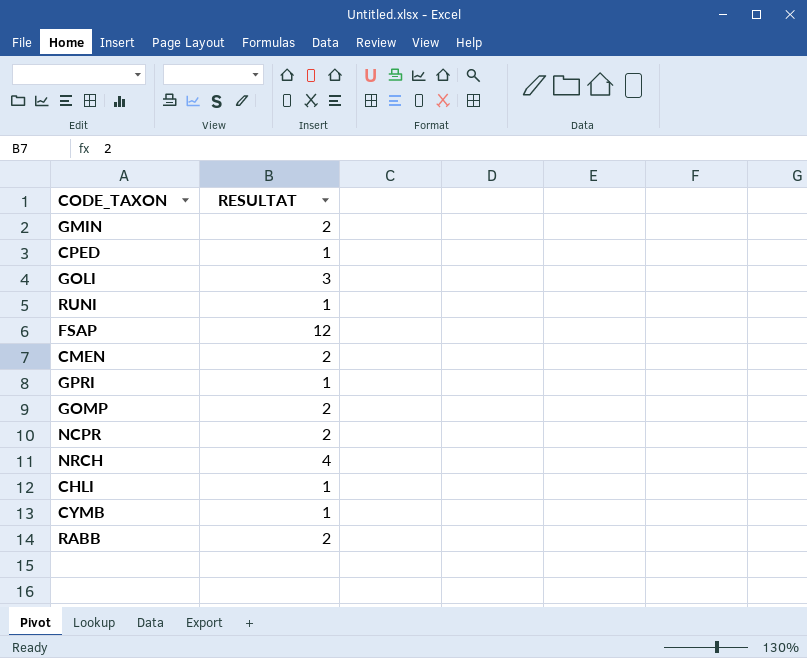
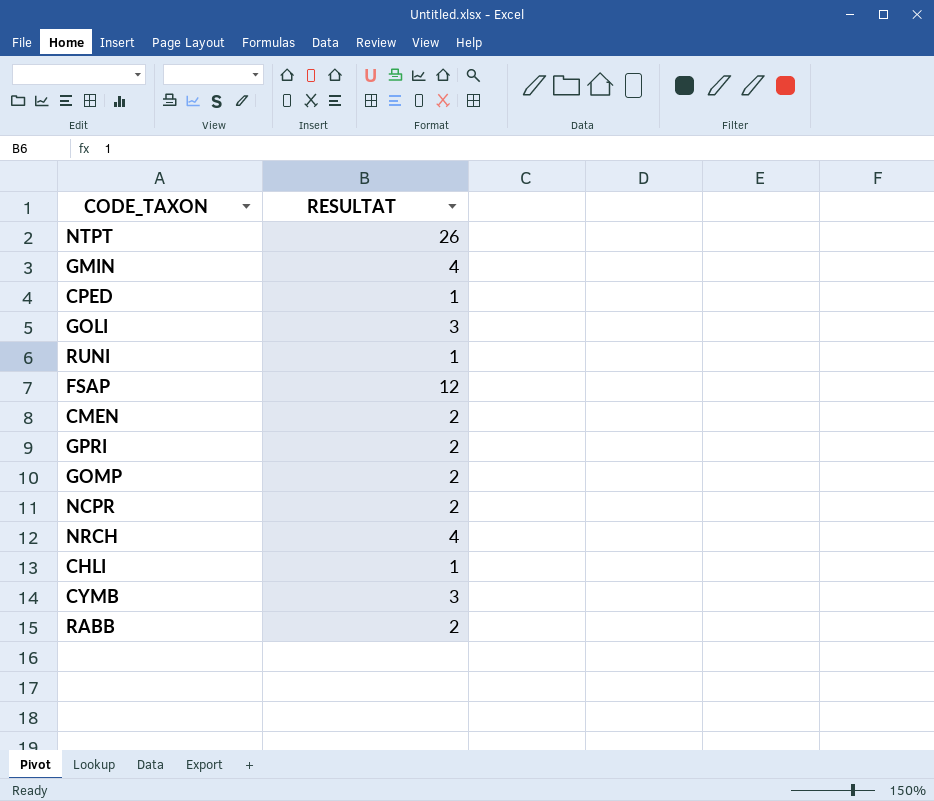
row NTPT: none -> 26
GMIN | RESULTAT: 2 -> 4
GPRI | RESULTAT: 1 -> 2
CYMB | RESULTAT: 1 -> 3

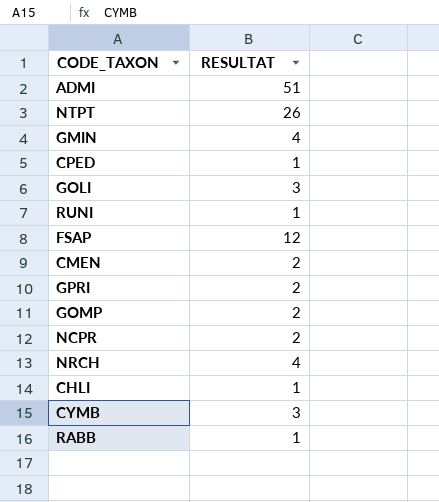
row ADMI: none -> 51
RABB | RESULTAT: 2 -> 1

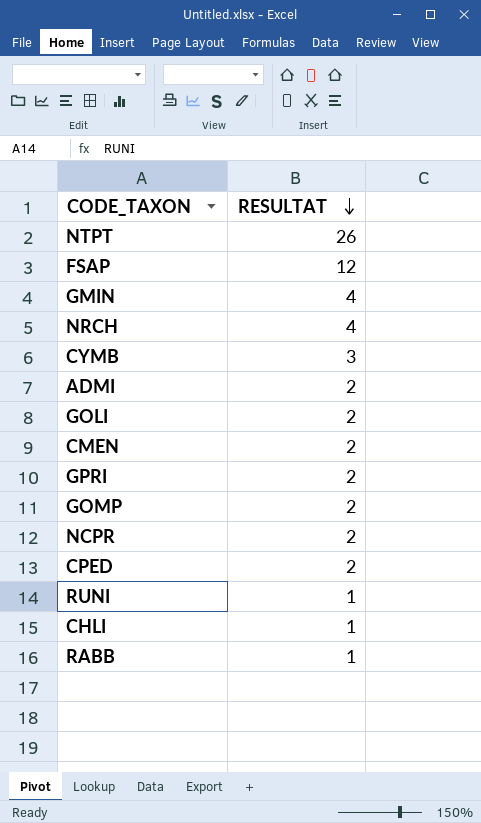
row order: none -> RESULTAT descending
ADMI | RESULTAT: 51 -> 2
GOLI | RESULTAT: 3 -> 2
CPED | RESULTAT: 1 -> 2

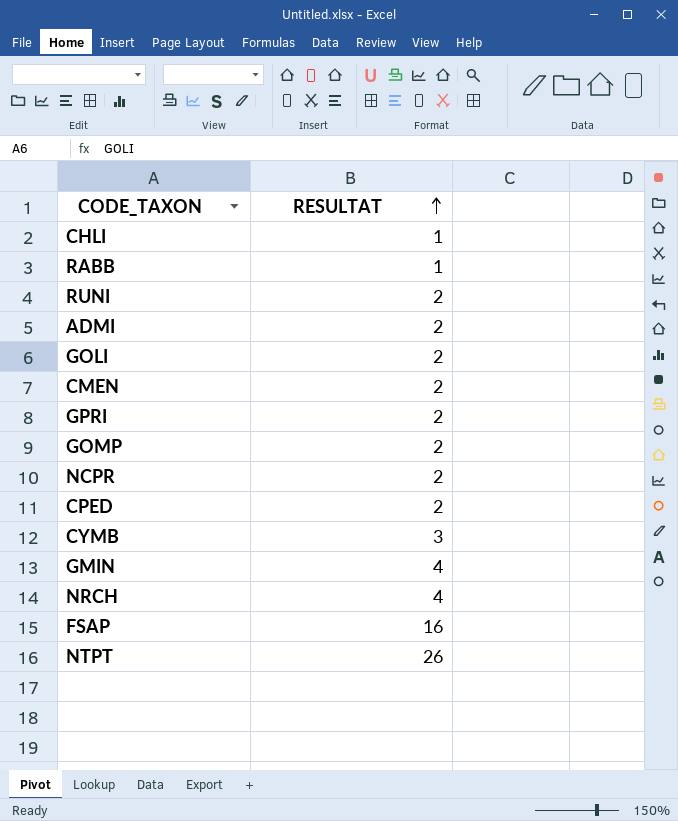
row order: RESULTAT descending -> RESULTAT ascending
RUNI | RESULTAT: 1 -> 2
FSAP | RESULTAT: 12 -> 16

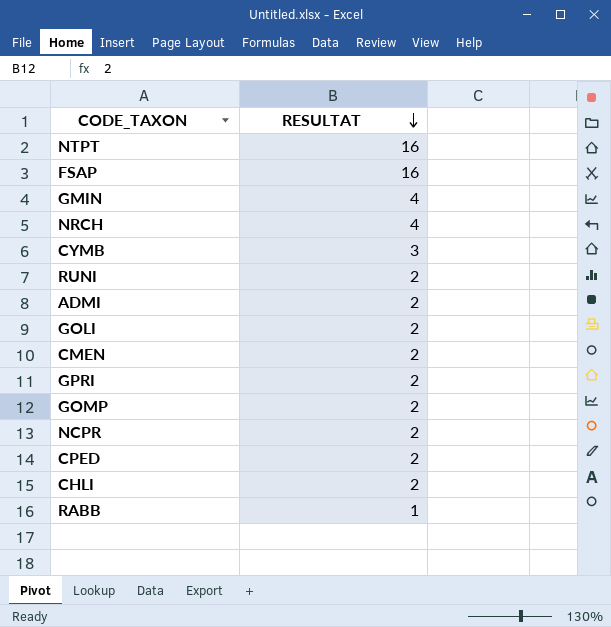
row order: RESULTAT ascending -> RESULTAT descending
NTPT | RESULTAT: 26 -> 16
CHLI | RESULTAT: 1 -> 2

